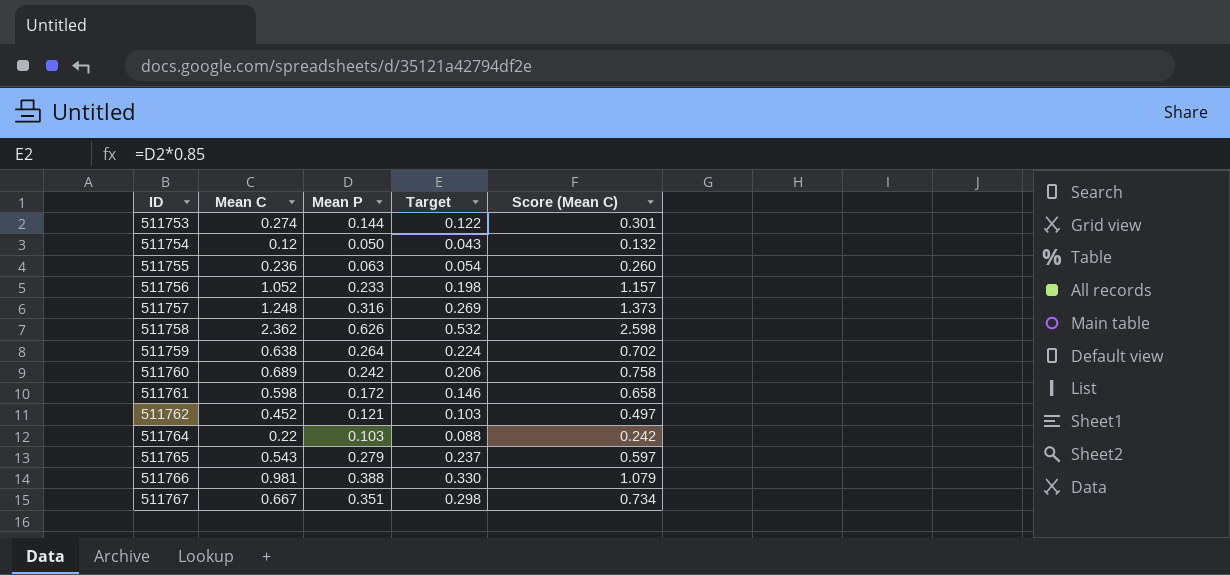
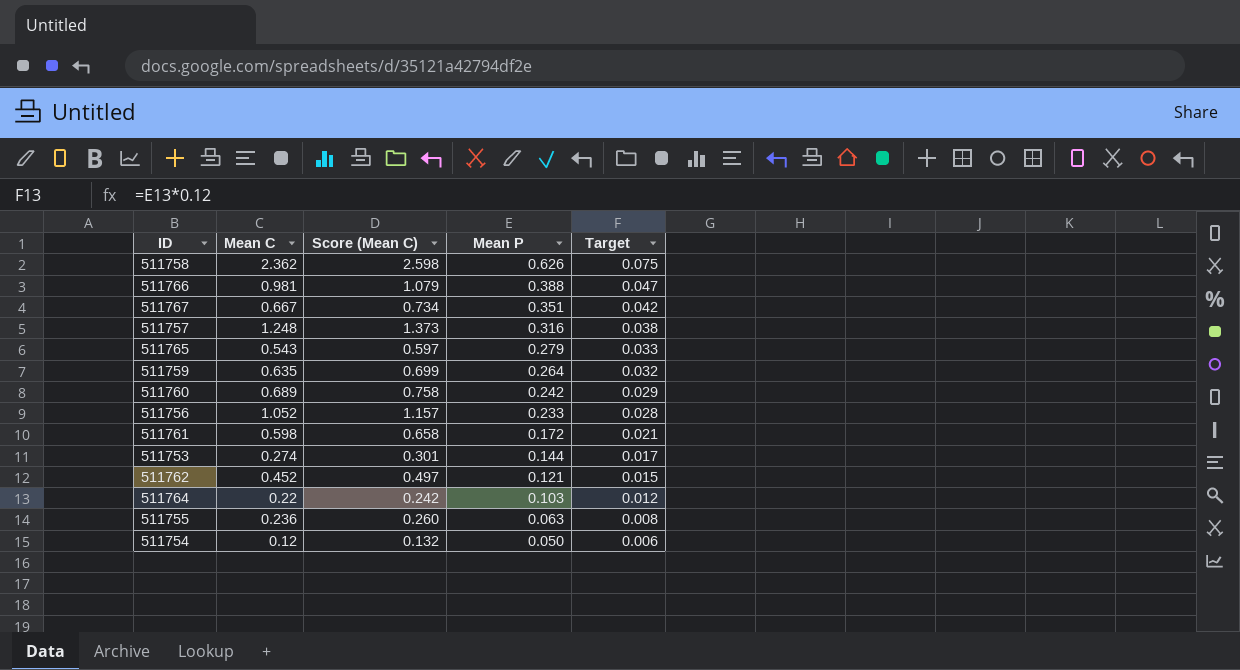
row order: ID ascending -> Mean P descending
column Score (Mean C) | position: 5 -> 3
column Target | formula: [Mean P] * 0.85 -> [Mean P] * 0.12
511759 | Mean C: 0.638 -> 0.635
511759 | Score (Mean C): 0.702 -> 0.699

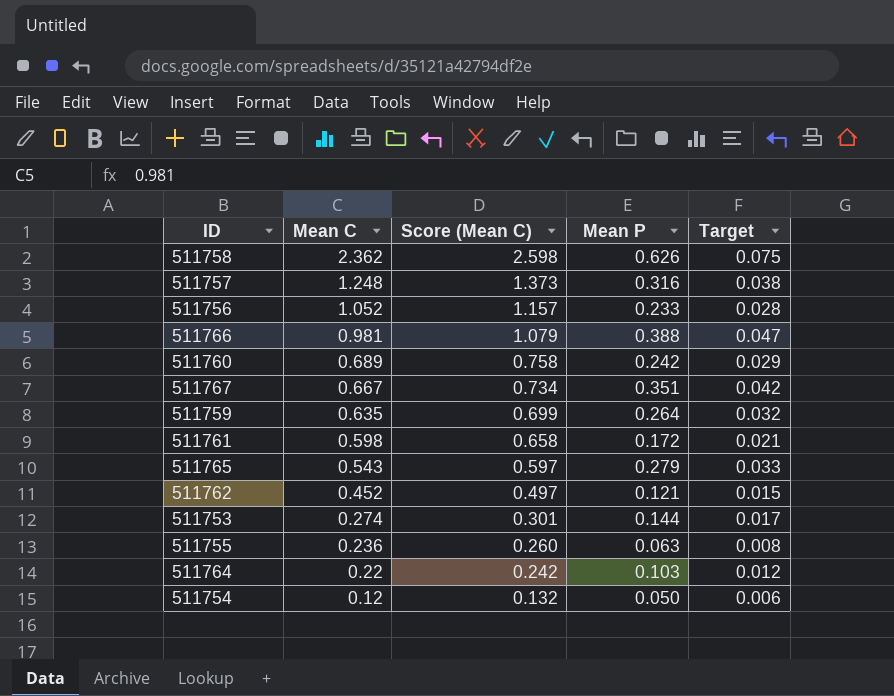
row order: Mean P descending -> Mean C descending

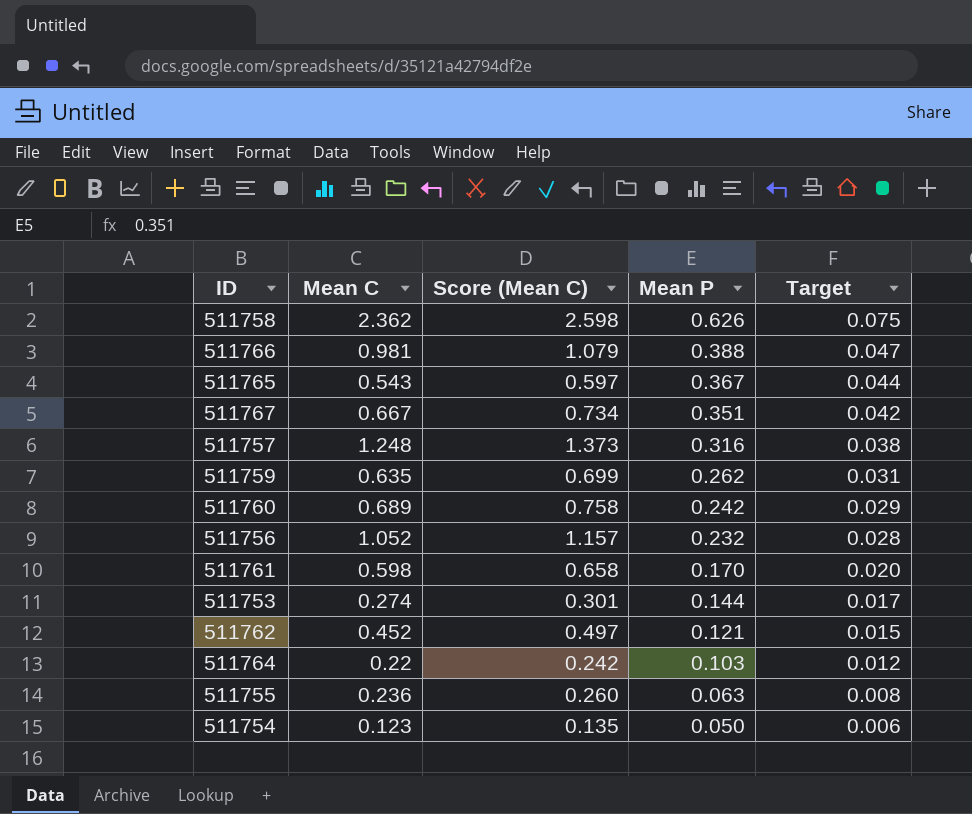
row order: Mean C descending -> Mean P descending
511765 | Mean P: 0.279 -> 0.367
511765 | Target: 0.033 -> 0.044
511759 | Mean P: 0.264 -> 0.262
511759 | Target: 0.032 -> 0.031
511756 | Mean P: 0.233 -> 0.232
511761 | Mean P: 0.172 -> 0.170
511761 | Target: 0.021 -> 0.020
511754 | Mean C: 0.12 -> 0.123
511754 | Score (Mean C): 0.132 -> 0.135

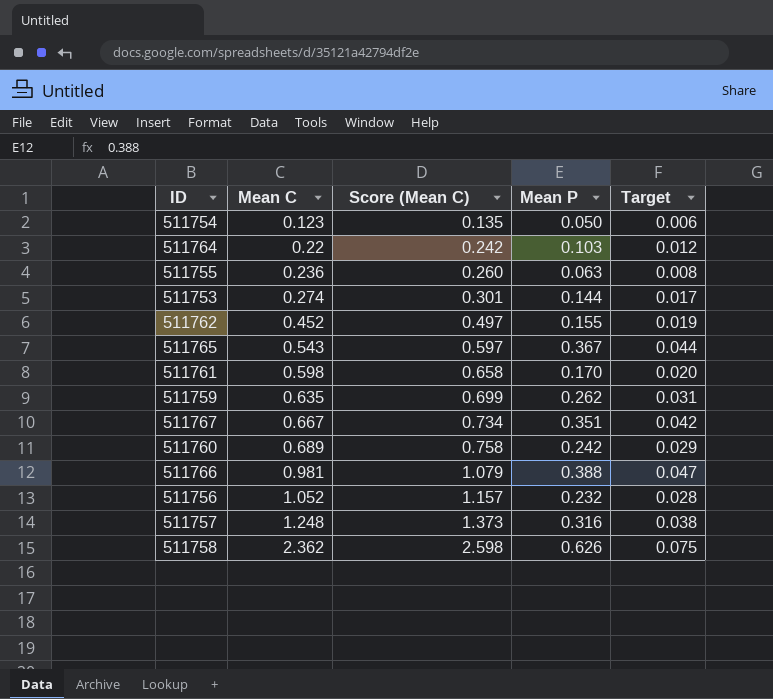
row order: Mean P descending -> Mean C ascending
511762 | Mean P: 0.121 -> 0.155
511762 | Target: 0.015 -> 0.019

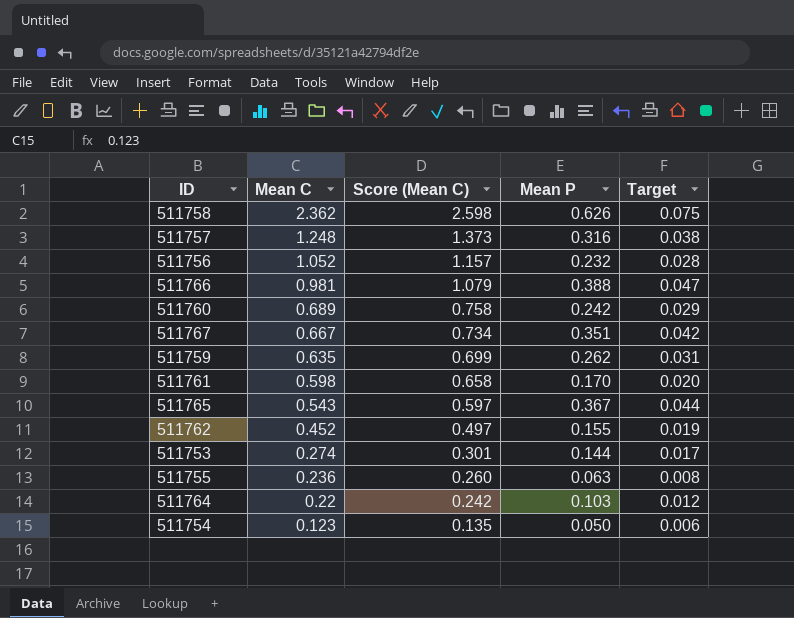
row order: Mean C ascending -> Mean C descending

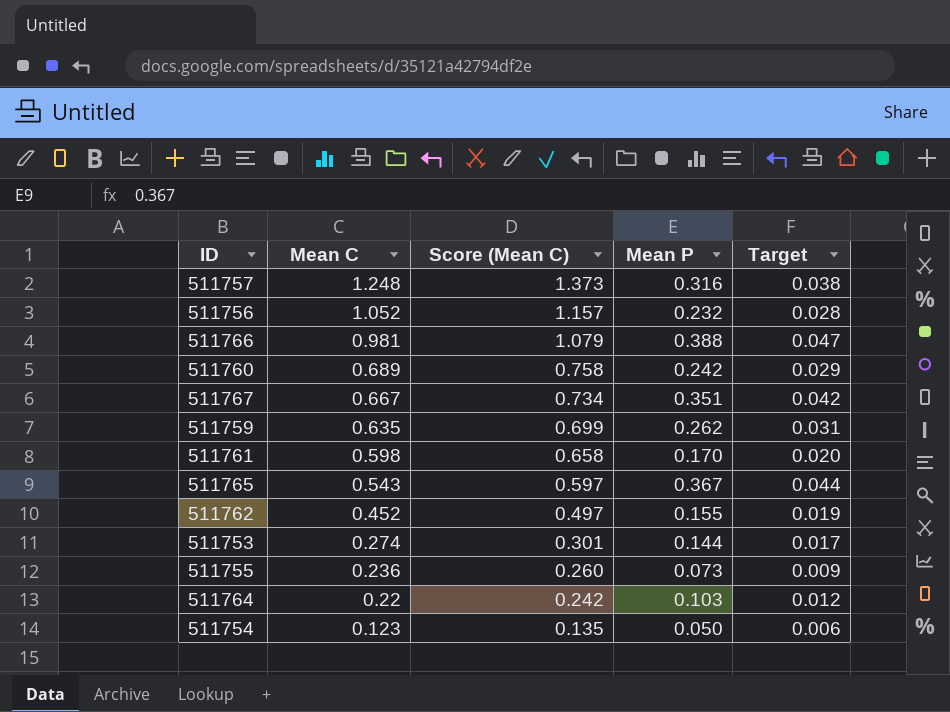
row 511758: 2.362 | 2.598 | 0.626 | 0.075 -> none
511755 | Mean P: 0.063 -> 0.073
511755 | Target: 0.008 -> 0.009

